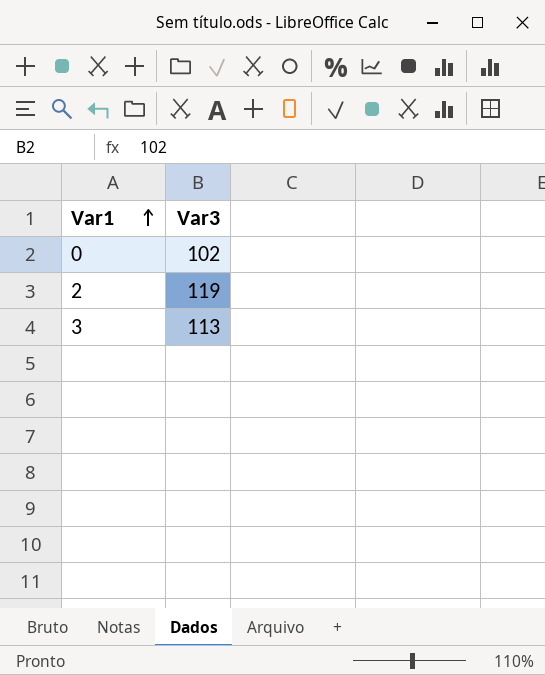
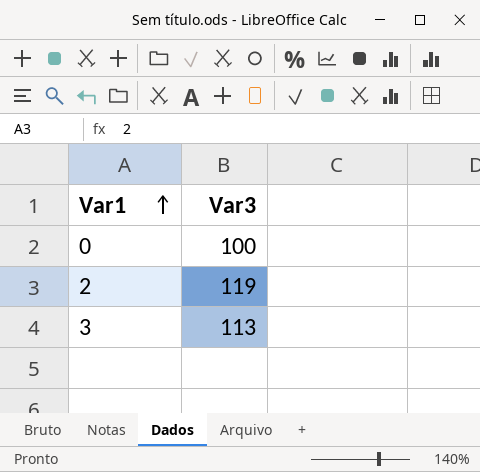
0 | Var3: 102 -> 100

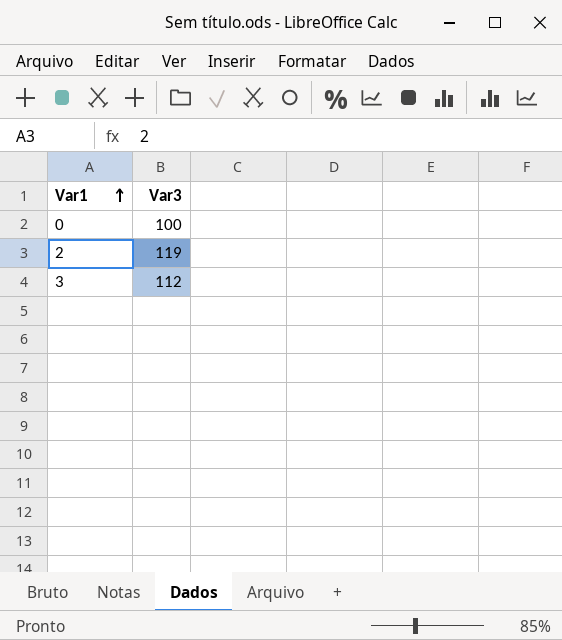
3 | Var3: 113 -> 112

